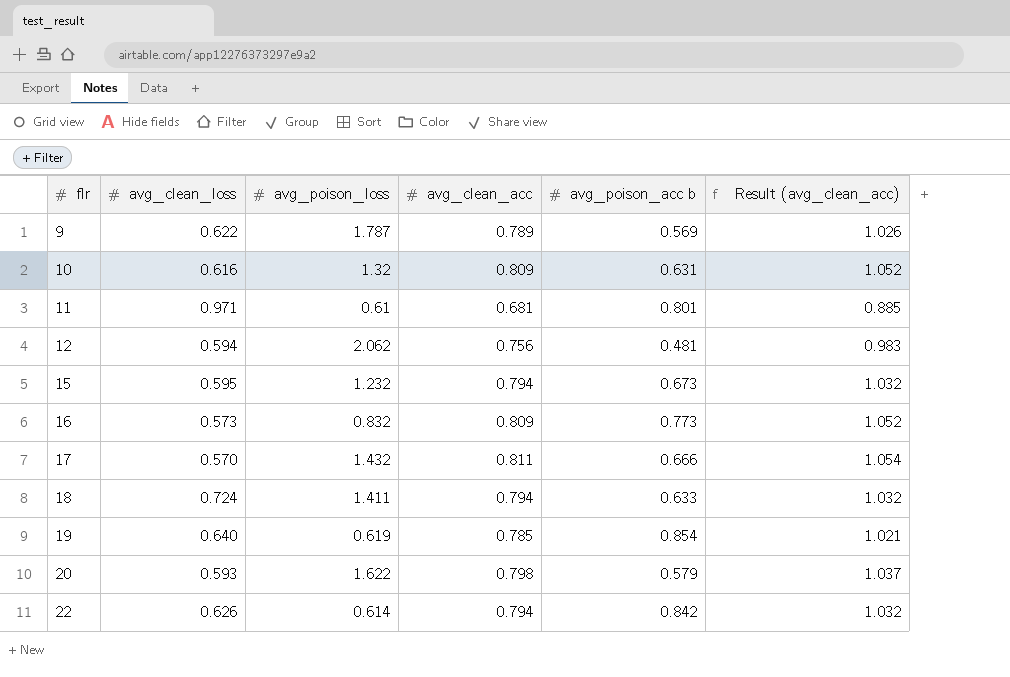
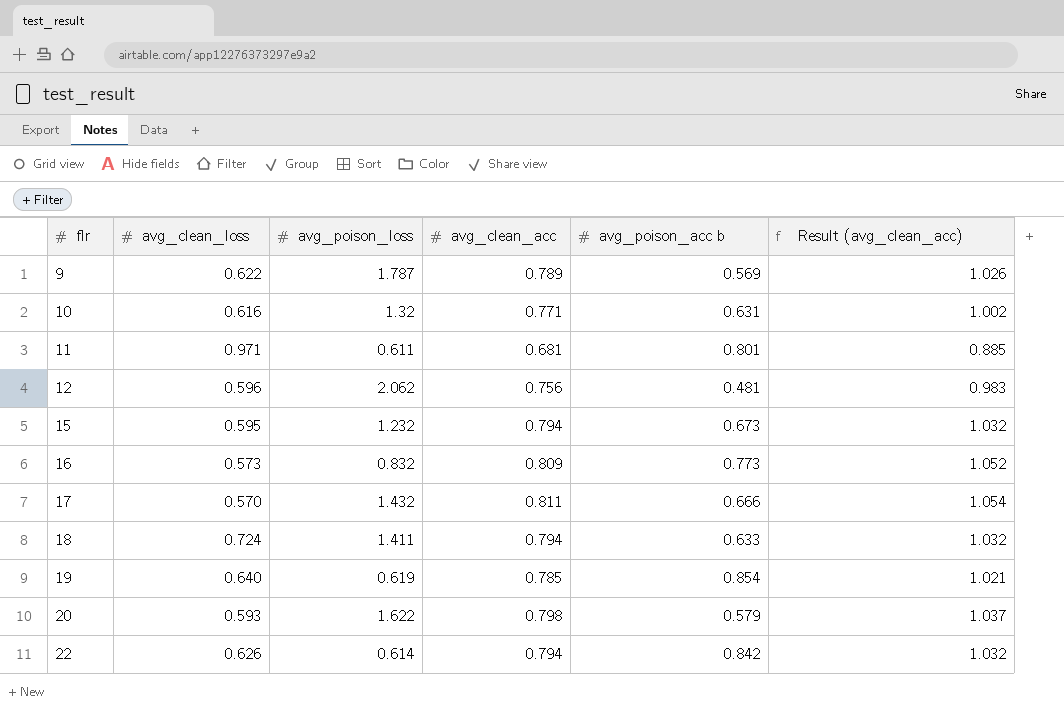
10 | avg_clean_acc: 0.809 -> 0.771
10 | Result (avg_clean_acc): 1.052 -> 1.002
11 | avg_poison_loss: 0.61 -> 0.611
12 | avg_clean_loss: 0.594 -> 0.596

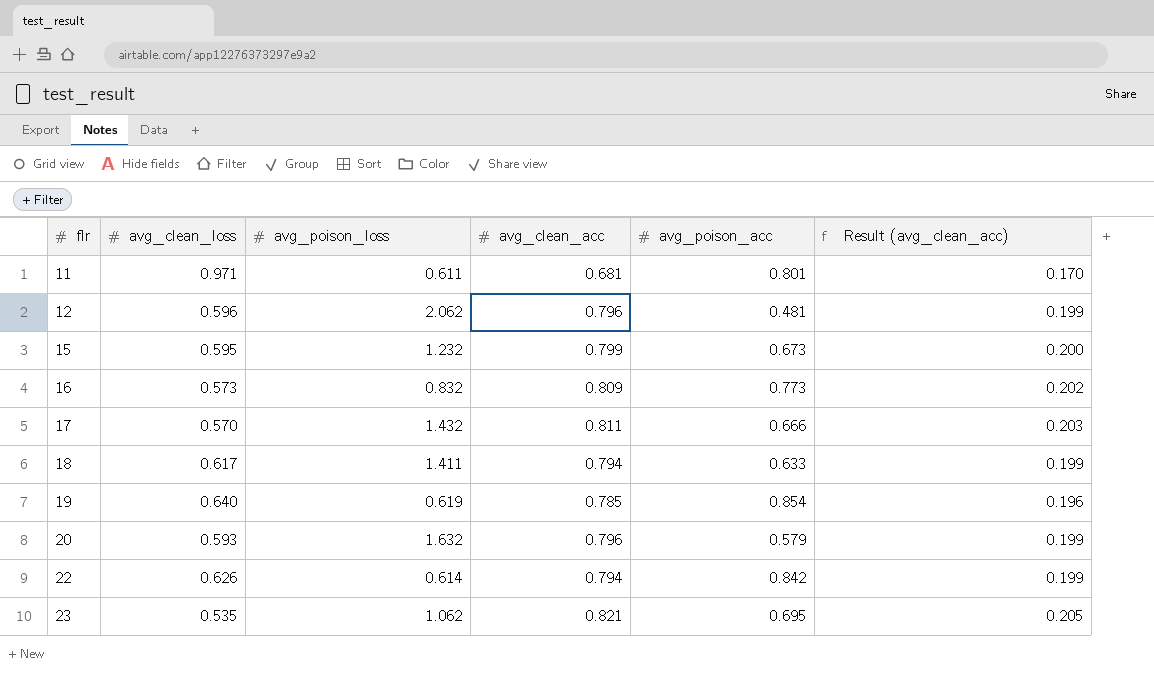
column name: avg_poison_acc b -> avg_poison_acc
column Result (avg_clean_acc) | formula: [avg_clean_acc] * 1.3 -> [avg_clean_acc] * 0.25
row 9: 0.622 | 1.787 | 0.789 | 0.569 | 1.026 -> none
row 10: 0.616 | 1.32 | 0.771 | 0.631 | 1.002 -> none
12 | avg_clean_acc: 0.756 -> 0.796
15 | avg_clean_acc: 0.794 -> 0.799
18 | avg_clean_loss: 0.724 -> 0.617
20 | avg_poison_loss: 1.622 -> 1.632
20 | avg_clean_acc: 0.798 -> 0.796
row 23: none -> 0.535 | 1.062 | 0.821 | 0.695 | 0.205

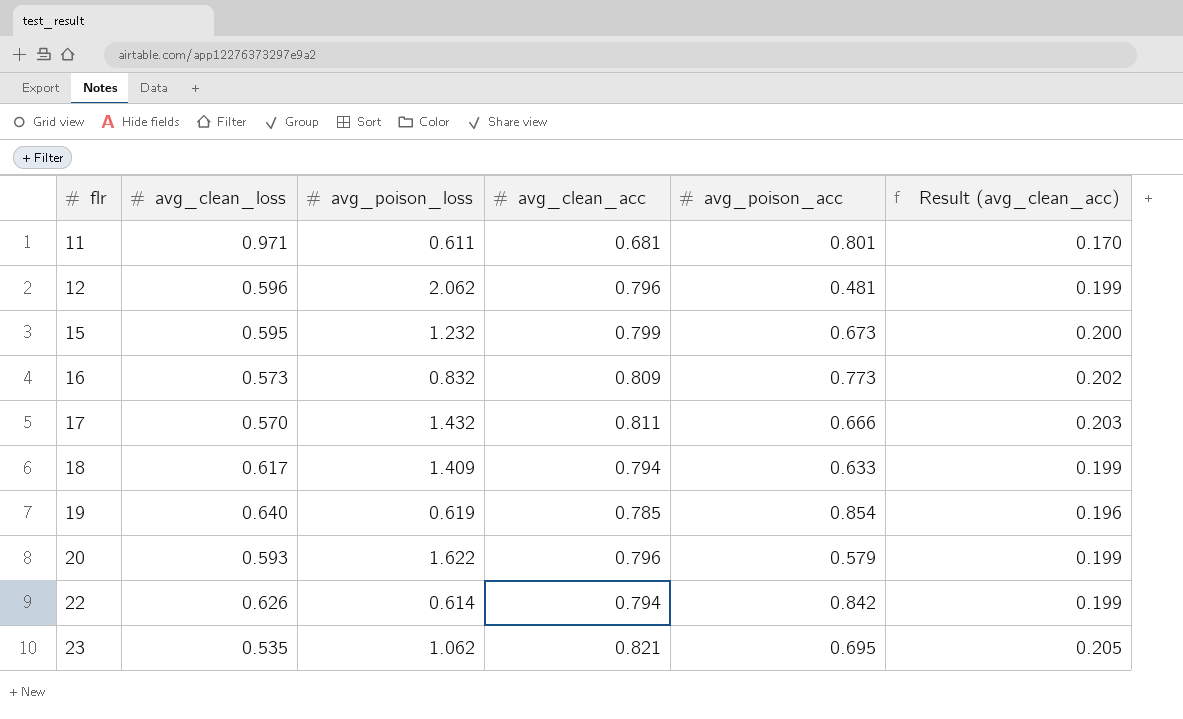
18 | avg_poison_loss: 1.411 -> 1.409
20 | avg_poison_loss: 1.632 -> 1.622

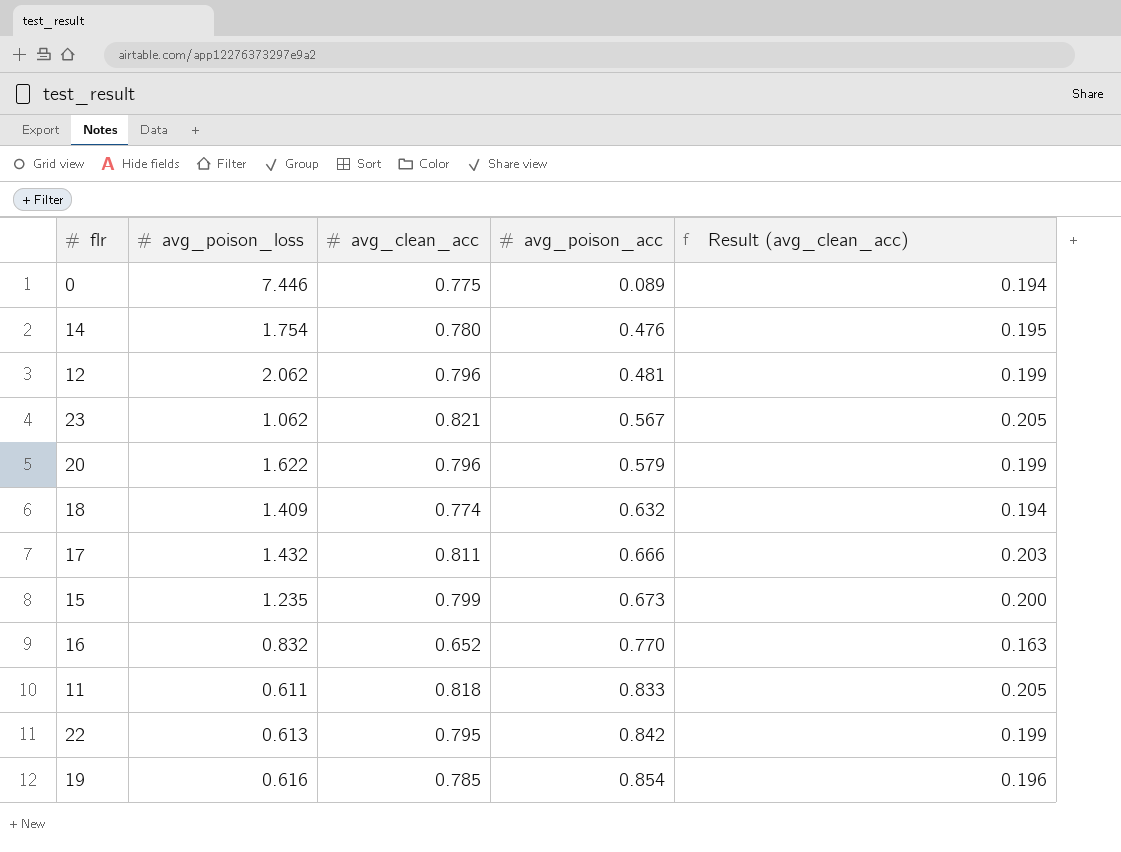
row order: flr ascending -> avg_poison_acc ascending
column avg_clean_loss | position: 2 -> none
row 0: none -> 7.446 | 0.775 | 0.089 | 0.194
row 14: none -> 1.754 | 0.780 | 0.476 | 0.195
23 | avg_poison_acc: 0.695 -> 0.567
18 | avg_clean_acc: 0.794 -> 0.774
18 | avg_poison_acc: 0.633 -> 0.632
18 | Result (avg_clean_acc): 0.199 -> 0.194
15 | avg_poison_loss: 1.232 -> 1.235
16 | avg_clean_acc: 0.809 -> 0.652
16 | avg_poison_acc: 0.773 -> 0.770
16 | Result (avg_clean_acc): 0.202 -> 0.163
11 | avg_clean_acc: 0.681 -> 0.818
11 | avg_poison_acc: 0.801 -> 0.833
11 | Result (avg_clean_acc): 0.170 -> 0.205
22 | avg_poison_loss: 0.614 -> 0.613
22 | avg_clean_acc: 0.794 -> 0.795
19 | avg_poison_loss: 0.619 -> 0.616

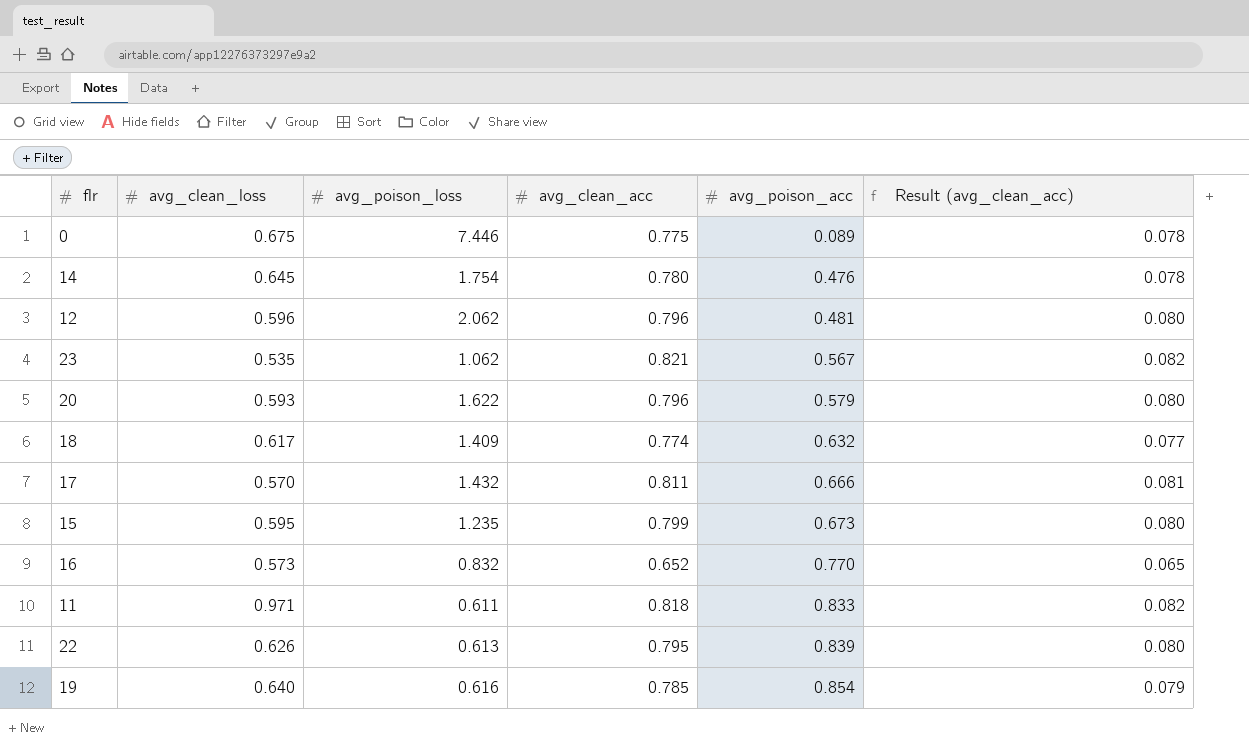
column avg_clean_loss | position: none -> 2
column Result (avg_clean_acc) | formula: [avg_clean_acc] * 0.25 -> [avg_clean_acc] * 0.1
22 | avg_poison_acc: 0.842 -> 0.839

